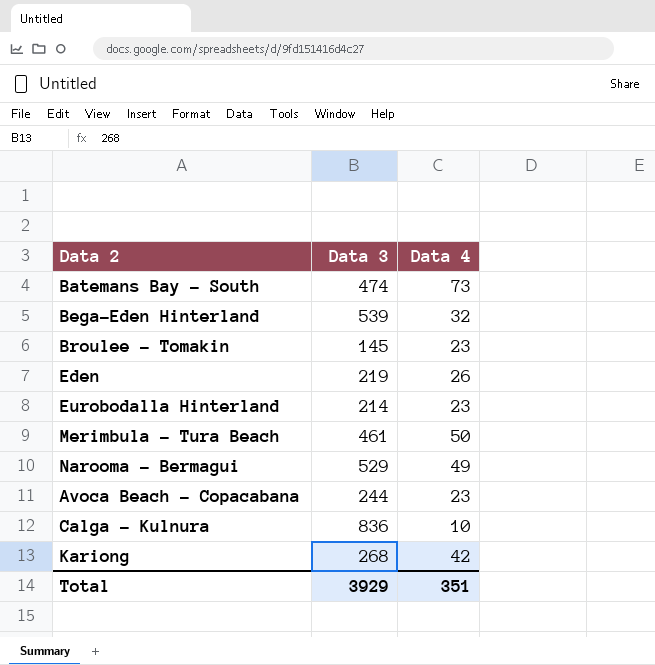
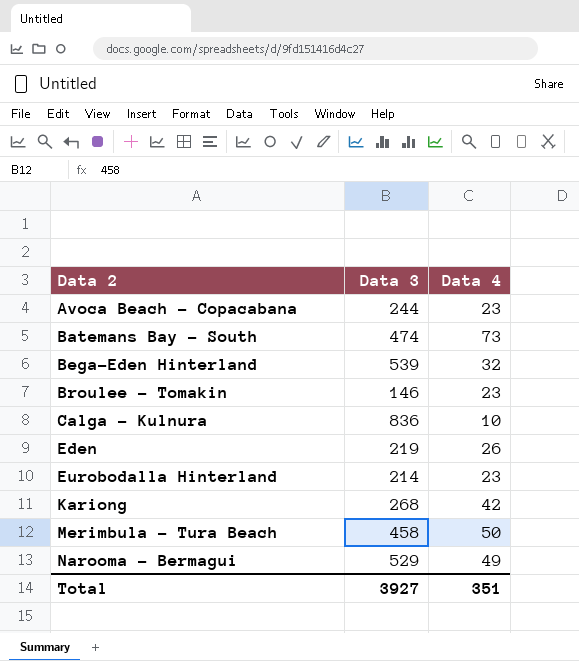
row order: none -> Data 2 ascending
Broulee - Tomakin | Data 3: 145 -> 146
Merimbula - Tura Beach | Data 3: 461 -> 458
Total | Data 3: 3929 -> 3927

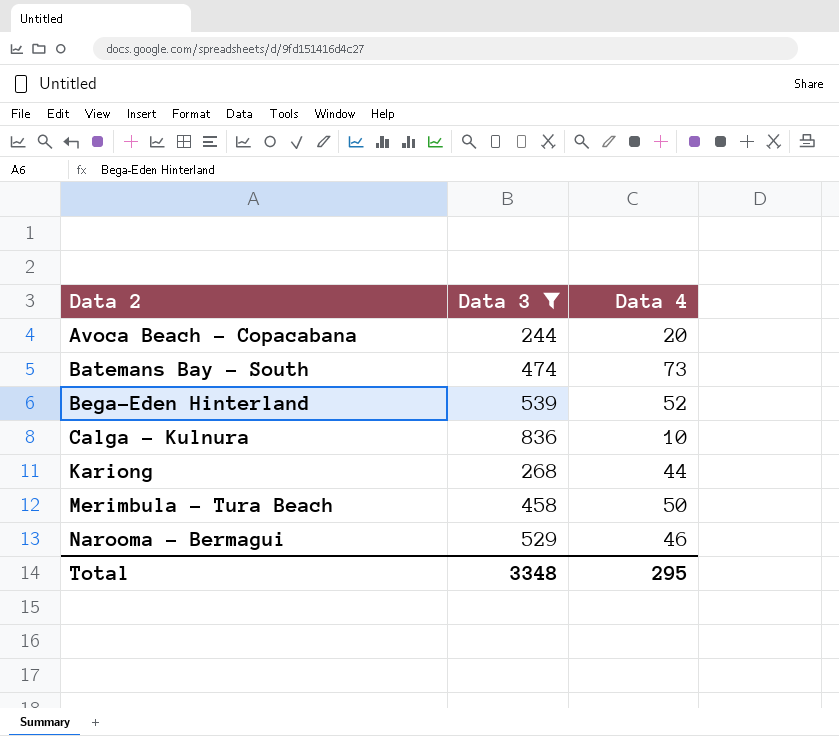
filter: none -> Data 3 >= 244
Avoca Beach - Copacabana | Data 4: 23 -> 20
Bega-Eden Hinterland | Data 4: 32 -> 52
Kariong | Data 4: 42 -> 44
Narooma - Bermagui | Data 4: 49 -> 46
Total | Data 3: 3927 -> 3348
Total | Data 4: 351 -> 295

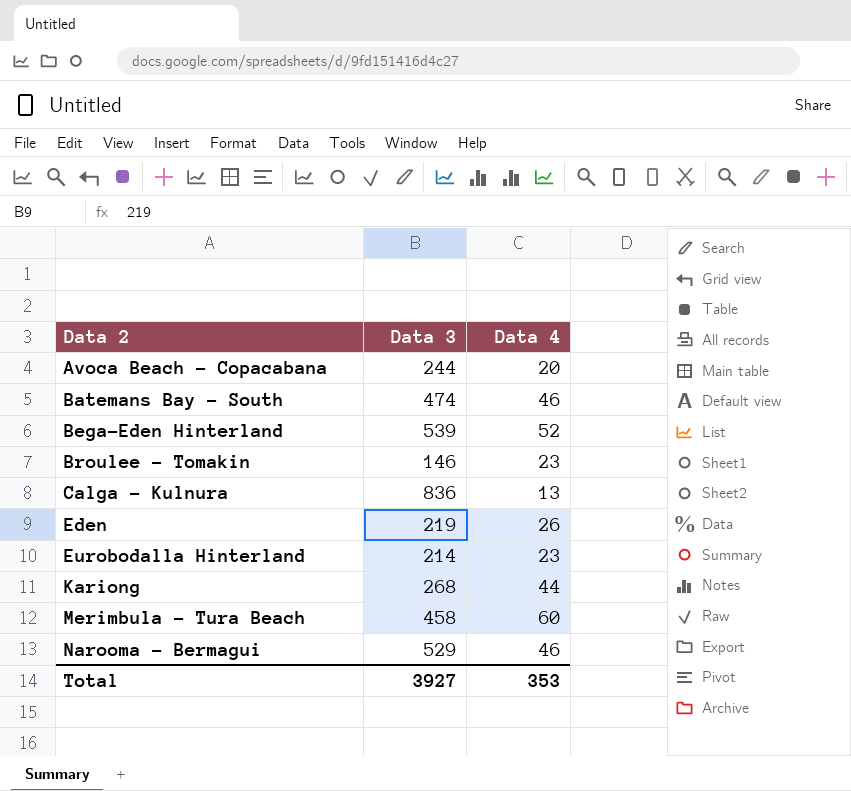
filter: Data 3 >= 244 -> none
Batemans Bay - South | Data 4: 73 -> 46
Calga - Kulnura | Data 4: 10 -> 13
Merimbula - Tura Beach | Data 4: 50 -> 60
Total | Data 3: 3348 -> 3927
Total | Data 4: 295 -> 353

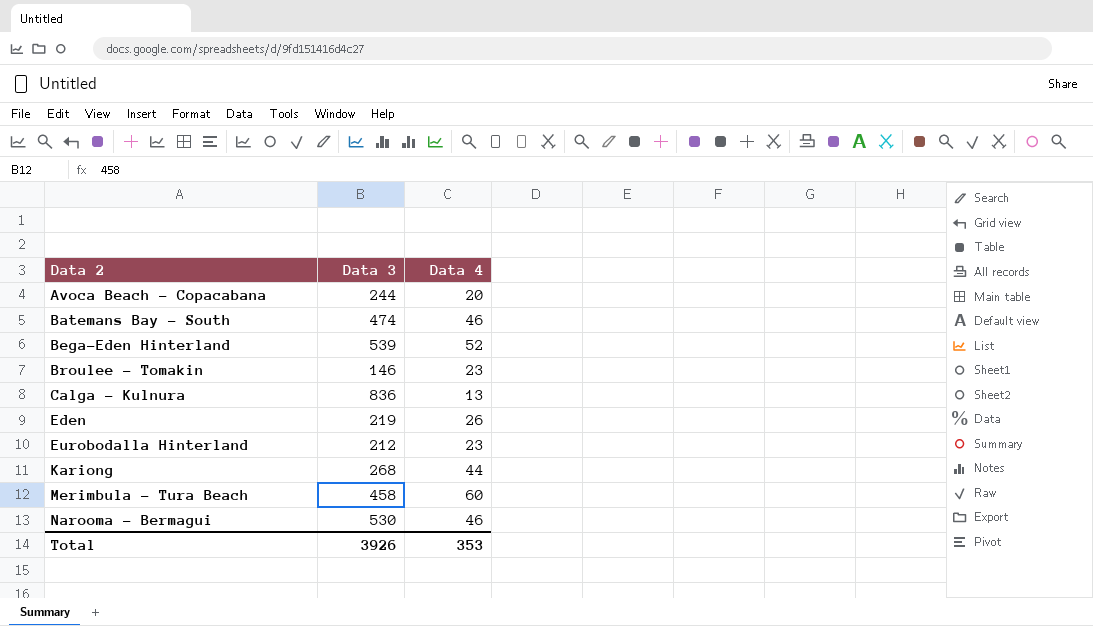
Eurobodalla Hinterland | Data 3: 214 -> 212
Narooma - Bermagui | Data 3: 529 -> 530
Total | Data 3: 3927 -> 3926

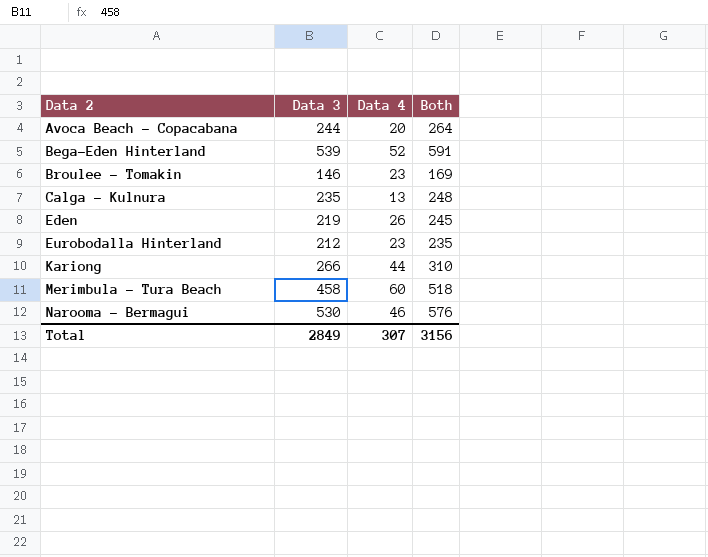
column Both | formula: none -> [Data 3] + [Data 4]
row Batemans Bay - South: 474 | 46 -> none
Calga - Kulnura | Data 3: 836 -> 235
Kariong | Data 3: 268 -> 266
Total | Data 3: 3926 -> 2849
Total | Data 4: 353 -> 307

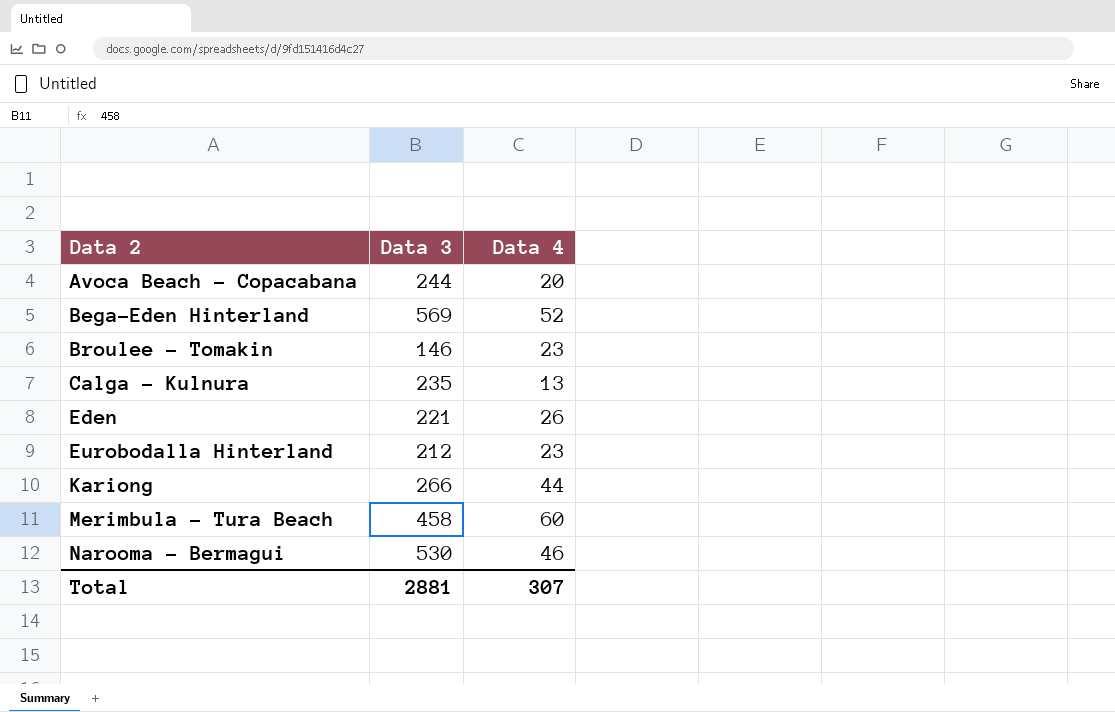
column Both | formula: [Data 3] + [Data 4] -> none
Bega-Eden Hinterland | Data 3: 539 -> 569
Eden | Data 3: 219 -> 221
Total | Data 3: 2849 -> 2881

